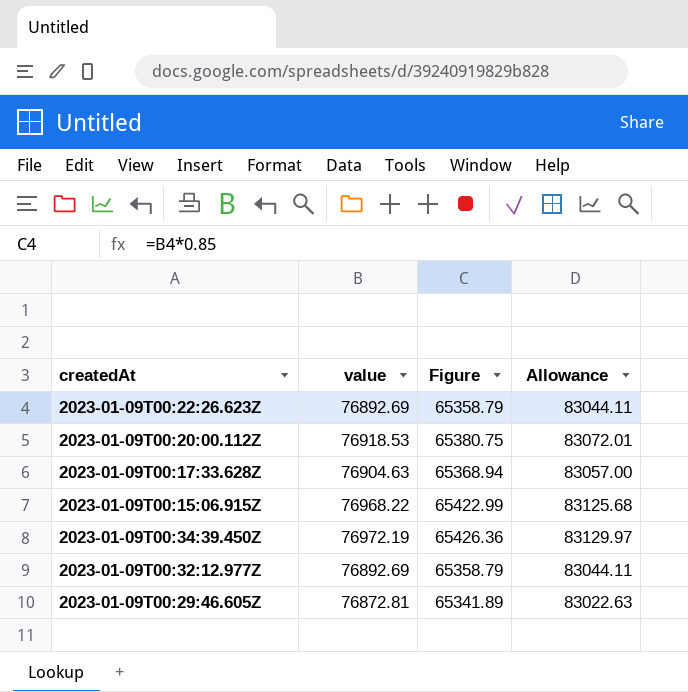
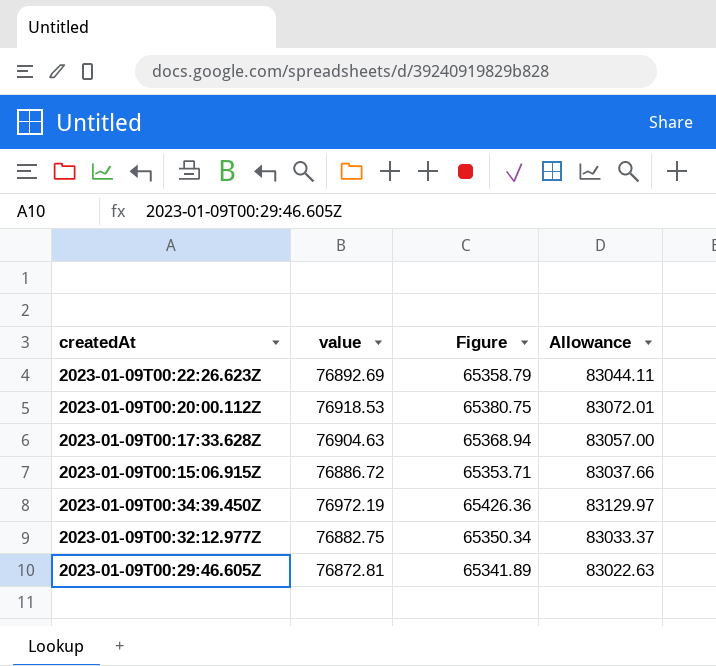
2023-01-09T00:15:06.915Z | value: 76968.22 -> 76886.72
2023-01-09T00:15:06.915Z | Figure: 65422.99 -> 65353.71
2023-01-09T00:15:06.915Z | Allowance: 83125.68 -> 83037.66
2023-01-09T00:32:12.977Z | value: 76892.69 -> 76882.75
2023-01-09T00:32:12.977Z | Figure: 65358.79 -> 65350.34
2023-01-09T00:32:12.977Z | Allowance: 83044.11 -> 83033.37

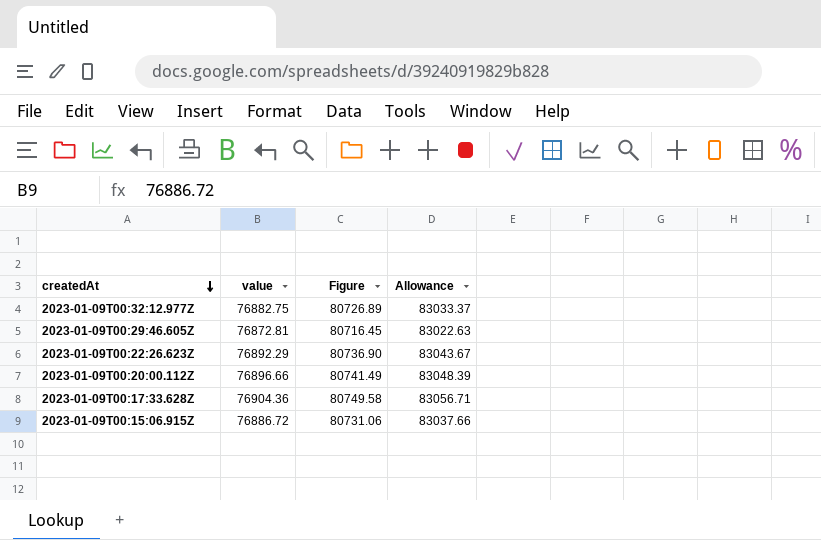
row order: none -> createdAt descending
column Figure | formula: [value] * 0.85 -> [value] * 1.05
row 2023-01-09T00:34:39.450Z: 76972.19 | 65426.36 | 83129.97 -> none
2023-01-09T00:22:26.623Z | value: 76892.69 -> 76892.29
2023-01-09T00:22:26.623Z | Allowance: 83044.11 -> 83043.67
2023-01-09T00:20:00.112Z | value: 76918.53 -> 76896.66
2023-01-09T00:20:00.112Z | Allowance: 83072.01 -> 83048.39
2023-01-09T00:17:33.628Z | value: 76904.63 -> 76904.36
2023-01-09T00:17:33.628Z | Allowance: 83057.00 -> 83056.71

